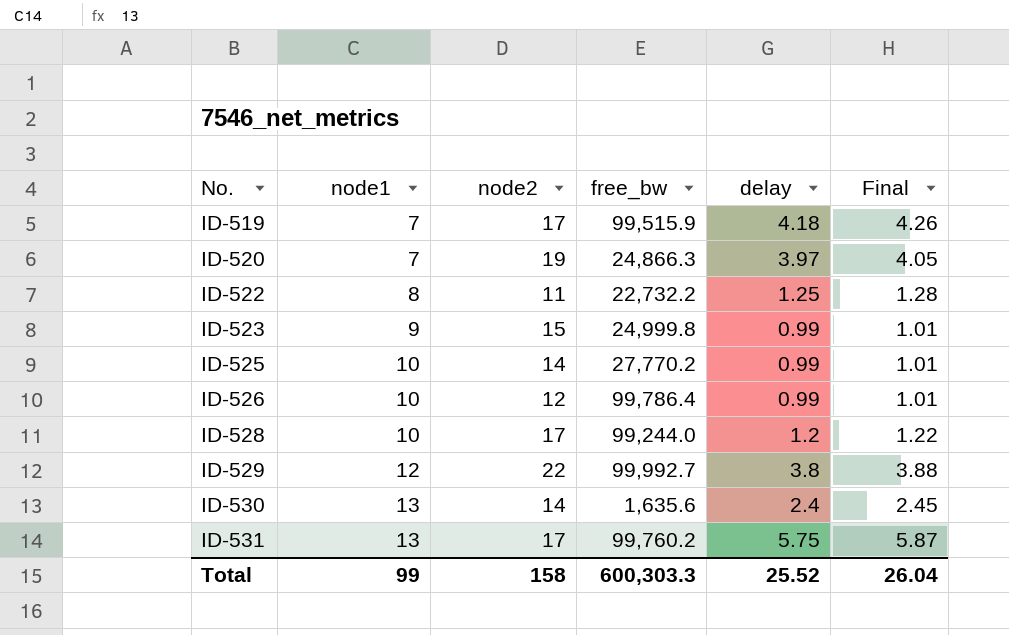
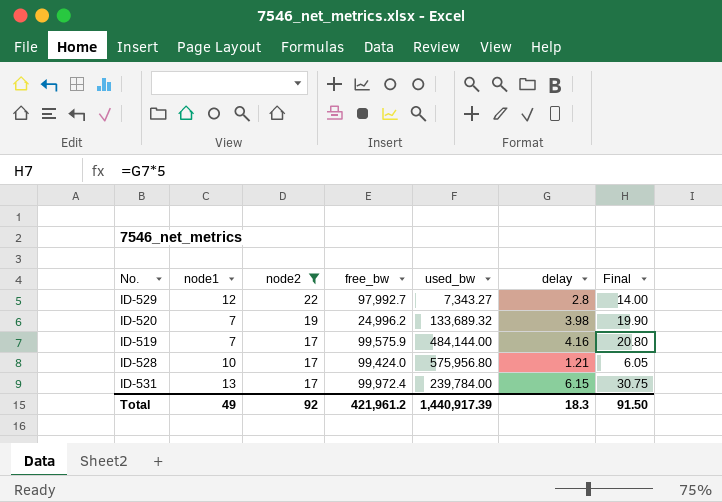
filter: none -> node2 >= 17
row order: No. ascending -> node2 descending
column used_bw | position: none -> 5
column Final | formula: [delay] * 1.02 -> [delay] * 5
ID-529 | free_bw: 99,992.7 -> 97,992.7
ID-529 | delay: 3.8 -> 2.8
ID-520 | free_bw: 24,866.3 -> 24,996.2
ID-520 | delay: 3.97 -> 3.98
ID-519 | free_bw: 99,515.9 -> 99,575.9
ID-519 | delay: 4.18 -> 4.16
ID-528 | free_bw: 99,244.0 -> 99,424.0
ID-528 | delay: 1.2 -> 1.21
ID-531 | free_bw: 99,760.2 -> 99,972.4
ID-531 | delay: 5.75 -> 6.15
Total | node1: 99 -> 49
Total | node2: 158 -> 92
Total | free_bw: 600,303.3 -> 421,961.2
Total | delay: 25.52 -> 18.3
Total | Final: 26.04 -> 91.50

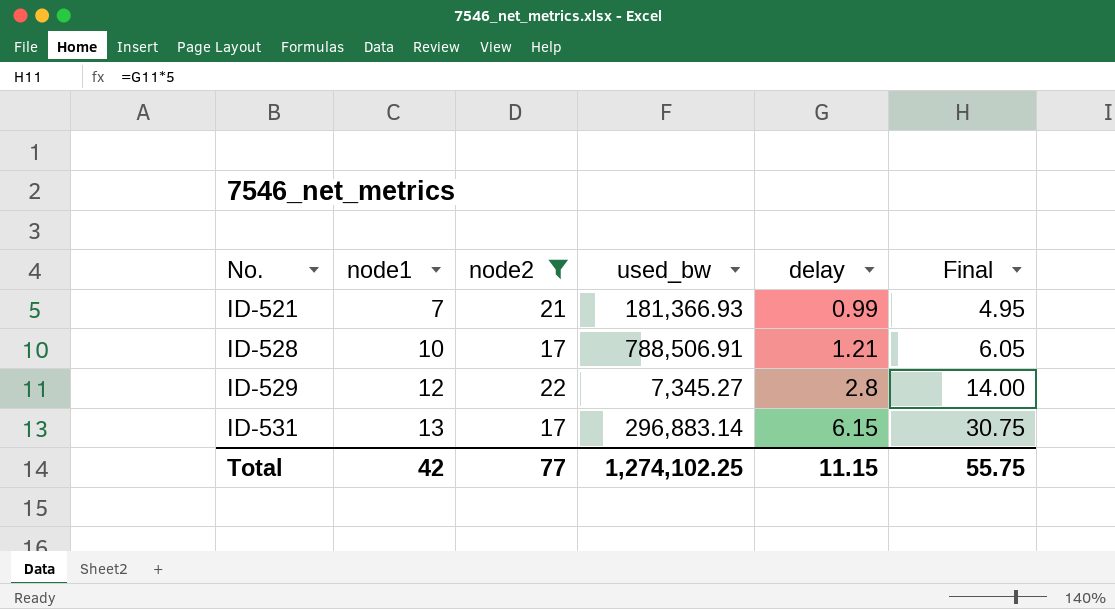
row order: node2 descending -> No. ascending
column free_bw | position: 4 -> none
row ID-520: 7 | 19 | 24,996.2 | 133,689.32 | 3.98 | 19.90 -> none
row ID-519: 7 | 17 | 99,575.9 | 484,144.00 | 4.16 | 20.80 -> none
row ID-521: none -> 7 | 21 | 181,366.93 | 0.99 | 4.95
ID-528 | used_bw: 575,956.80 -> 788,506.91
ID-529 | used_bw: 7,343.27 -> 7,345.27
ID-531 | used_bw: 239,784.00 -> 296,883.14
Total | node1: 49 -> 42
Total | node2: 92 -> 77
Total | used_bw: 1,440,917.39 -> 1,274,102.25
Total | delay: 18.3 -> 11.15
Total | Final: 91.50 -> 55.75

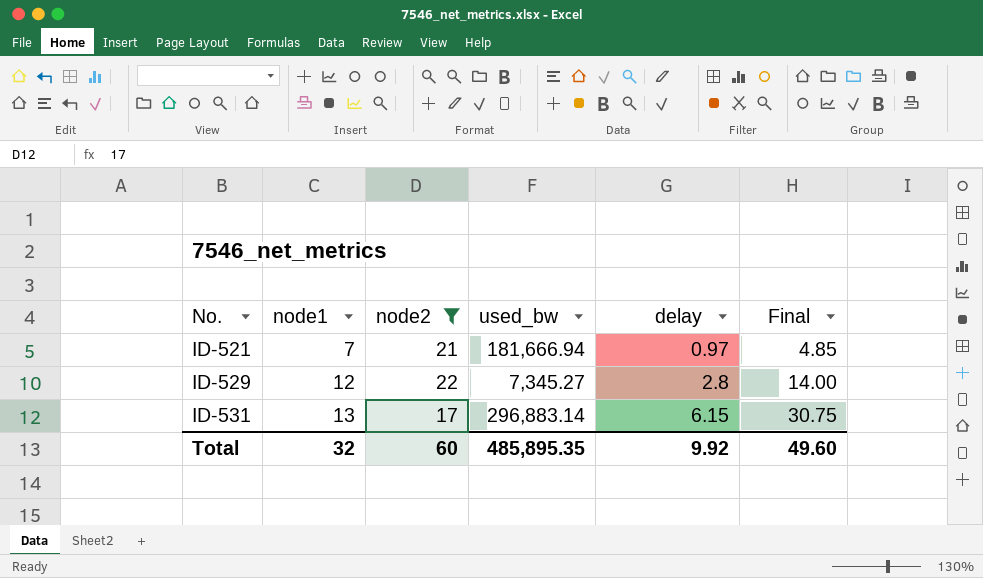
row ID-528: 10 | 17 | 788,506.91 | 1.21 | 6.05 -> none
ID-521 | used_bw: 181,366.93 -> 181,666.94
ID-521 | delay: 0.99 -> 0.97
ID-521 | Final: 4.95 -> 4.85
Total | node1: 42 -> 32
Total | node2: 77 -> 60
Total | used_bw: 1,274,102.25 -> 485,895.35
Total | delay: 11.15 -> 9.92
Total | Final: 55.75 -> 49.60

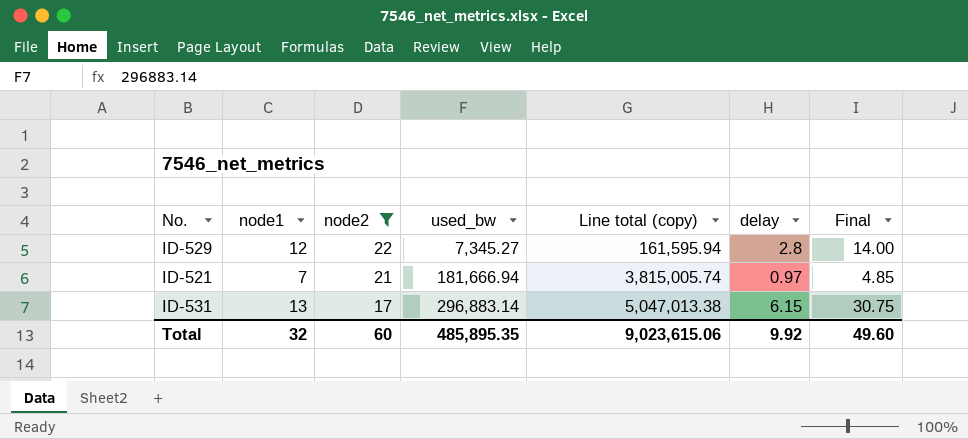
row order: No. ascending -> node2 descending
column Line total (copy) | formula: none -> [node2] * [used_bw]

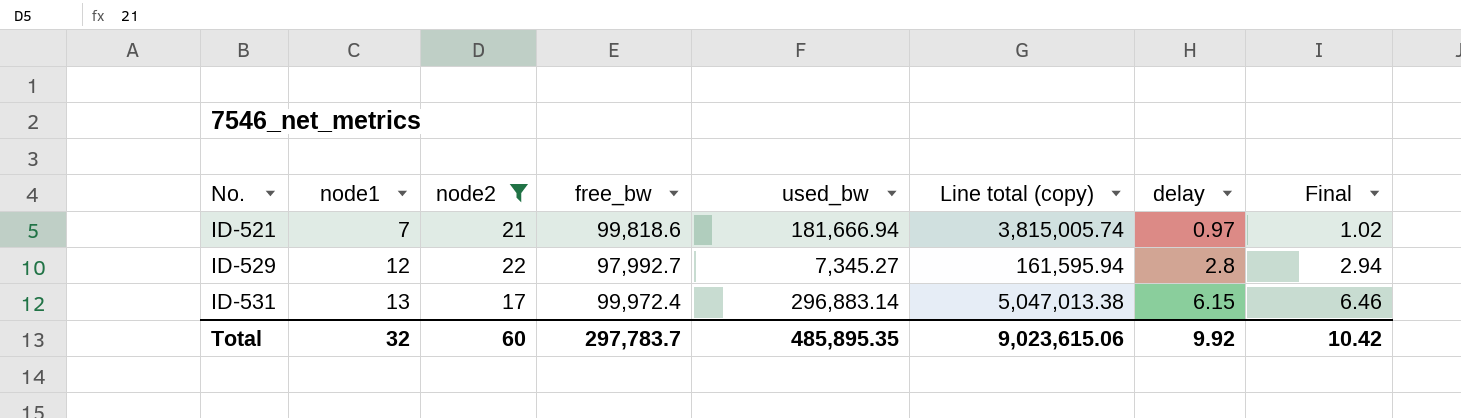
row order: node2 descending -> No. ascending
column free_bw | position: none -> 4
column Final | formula: [delay] * 5 -> [delay] * 1.05
Total | Final: 49.60 -> 10.42

